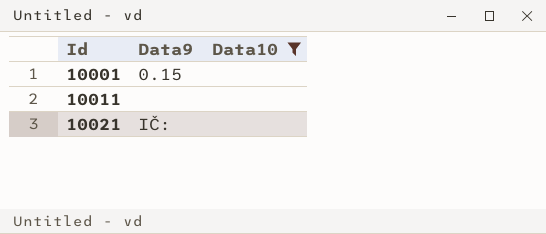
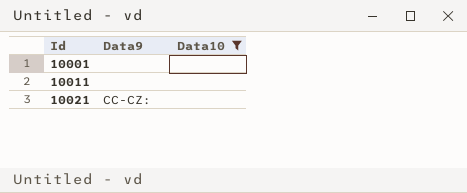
10001 | Data9: 0.15 -> none
10021 | Data9: IČ: -> CC-CZ:

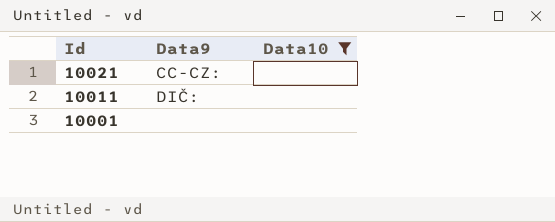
row order: Id ascending -> Id descending
10011 | Data9: none -> DIČ:

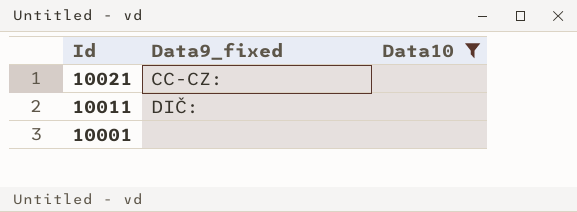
column name: Data9 -> Data9_fixed

